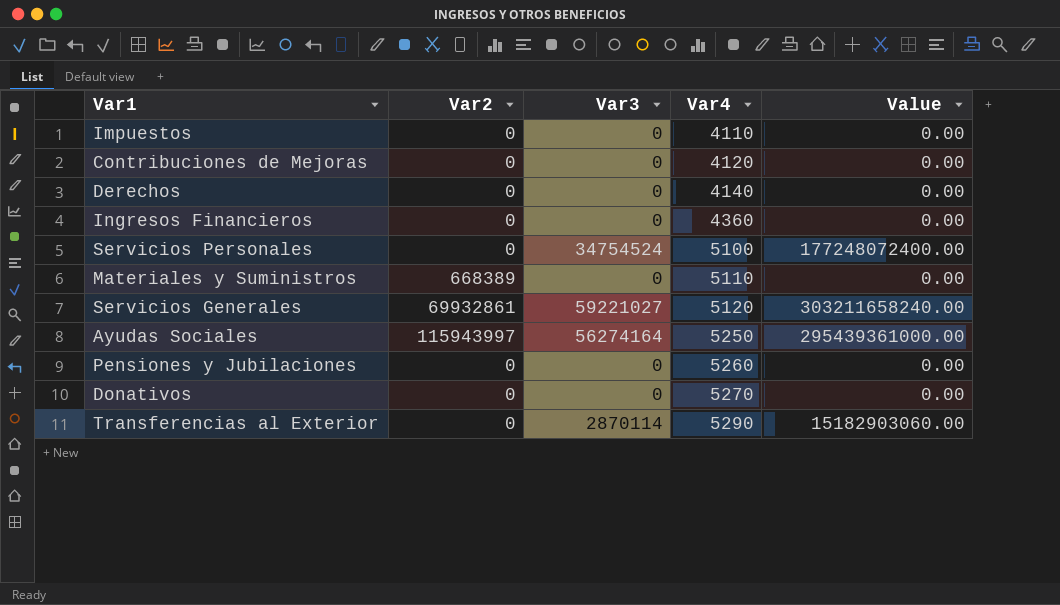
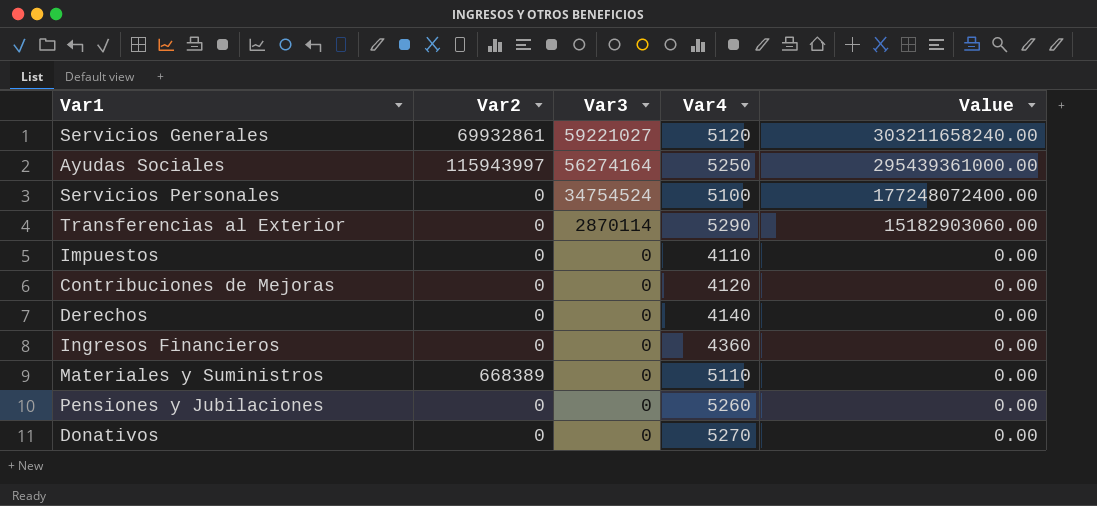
row order: Var4 ascending -> Var3 descending

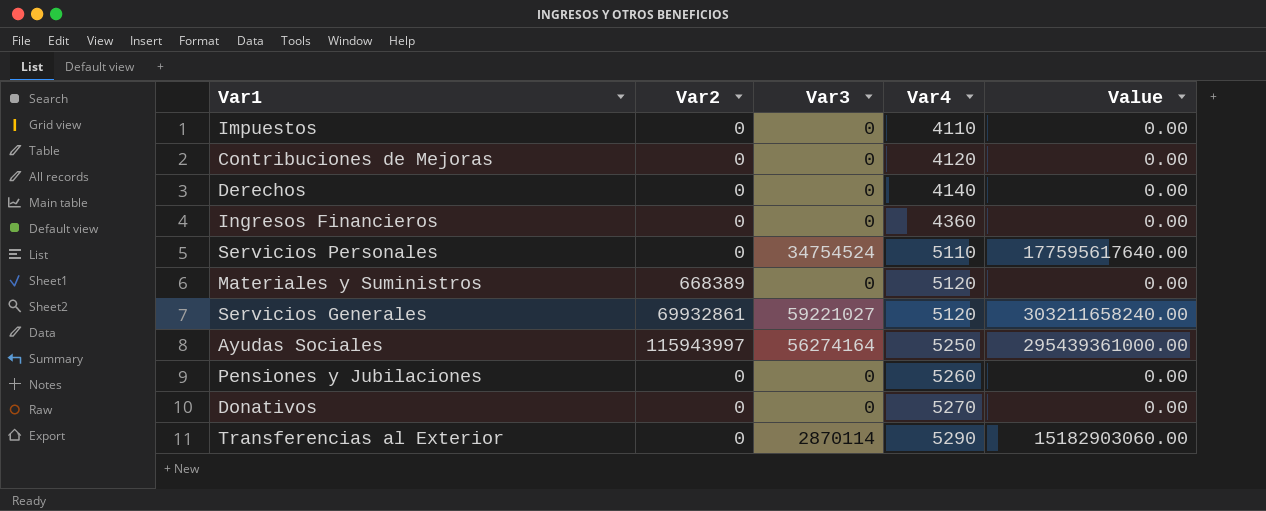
row order: Var3 descending -> Var4 ascending
Servicios Personales | Var4: 5100 -> 5110
Servicios Personales | Value: 177248072400.00 -> 177595617640.00
Materiales y Suministros | Var4: 5110 -> 5120

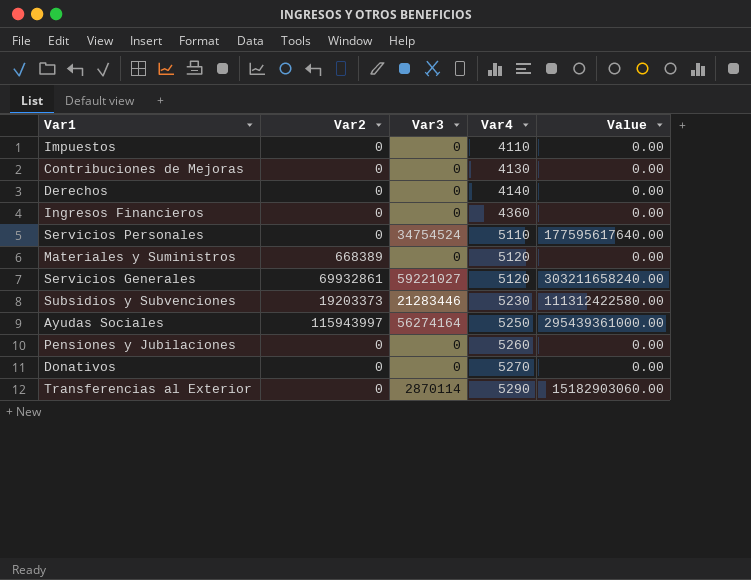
Contribuciones de Mejoras | Var4: 4120 -> 4130
row Subsidios y Subvenciones: none -> 19203373 | 21283446 | 5230 | 111312422580.00

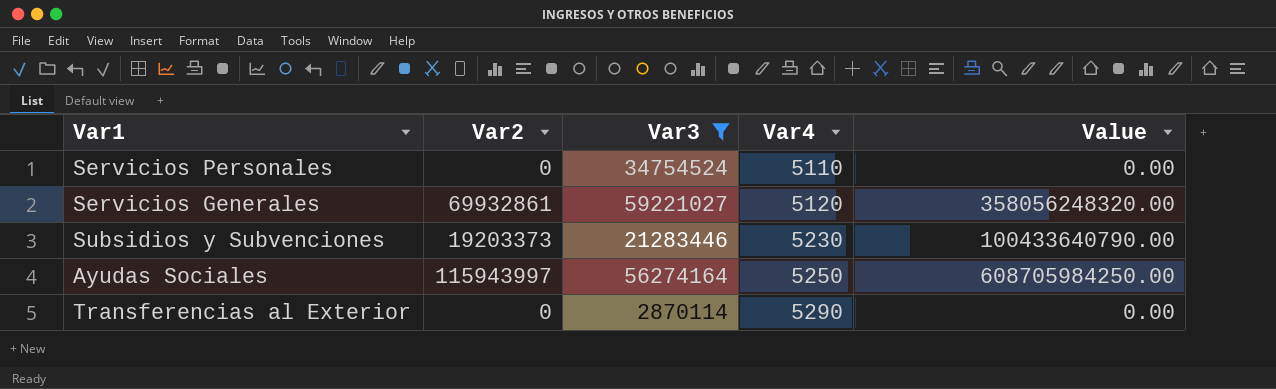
filter: none -> Var3 != 0
column Value | formula: [Var3] * [Var4] -> [Var2] * [Var4]

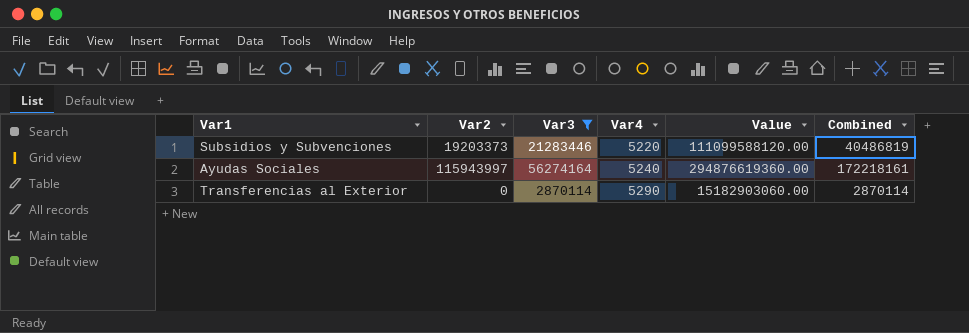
column Value | formula: [Var2] * [Var4] -> [Var3] * [Var4]
column Combined | formula: none -> [Var2] + [Var3]
row Servicios Personales: 0 | 34754524 | 5110 | 0.00 -> none
row Servicios Generales: 69932861 | 59221027 | 5120 | 358056248320.00 -> none
Subsidios y Subvenciones | Var4: 5230 -> 5220
Ayudas Sociales | Var4: 5250 -> 5240

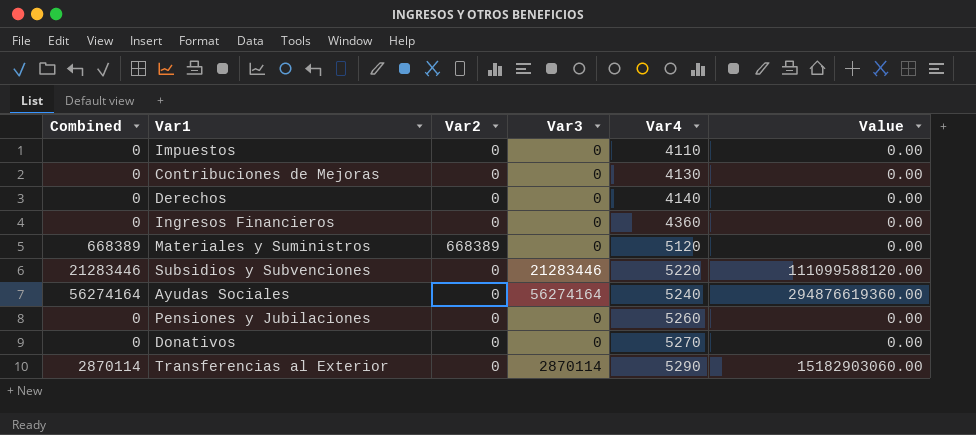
filter: Var3 != 0 -> none
column Combined | position: 6 -> 1
Subsidios y Subvenciones | Combined: 40486819 -> 21283446
Subsidios y Subvenciones | Var2: 19203373 -> 0
Ayudas Sociales | Combined: 172218161 -> 56274164
Ayudas Sociales | Var2: 115943997 -> 0

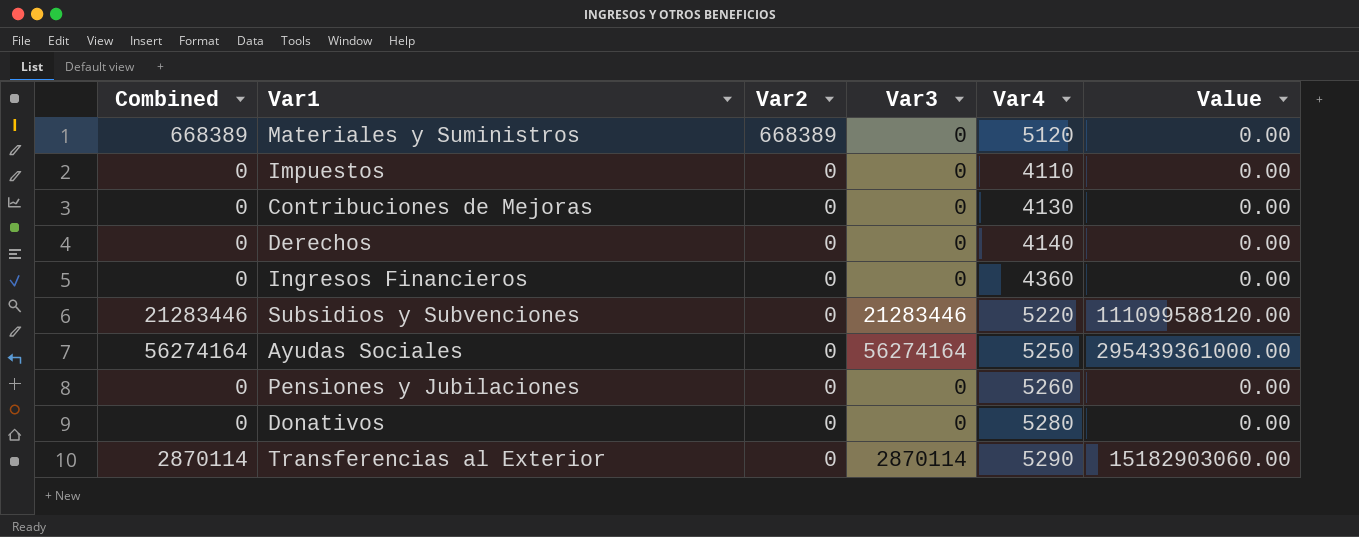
row order: Var4 ascending -> Var2 descending
Ayudas Sociales | Var4: 5240 -> 5250
Ayudas Sociales | Value: 294876619360.00 -> 295439361000.00
Donativos | Var4: 5270 -> 5280

